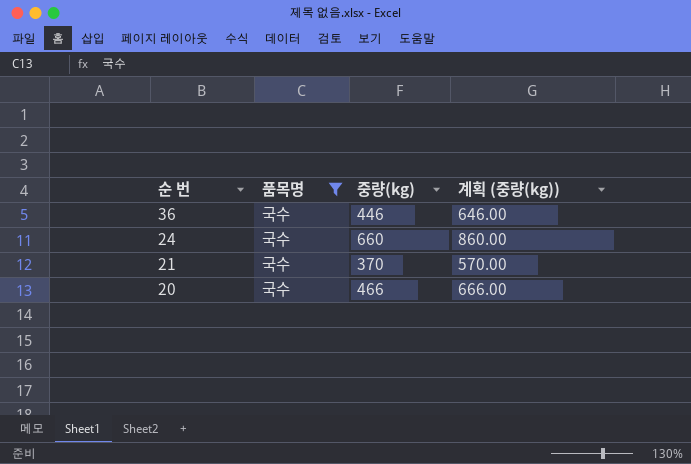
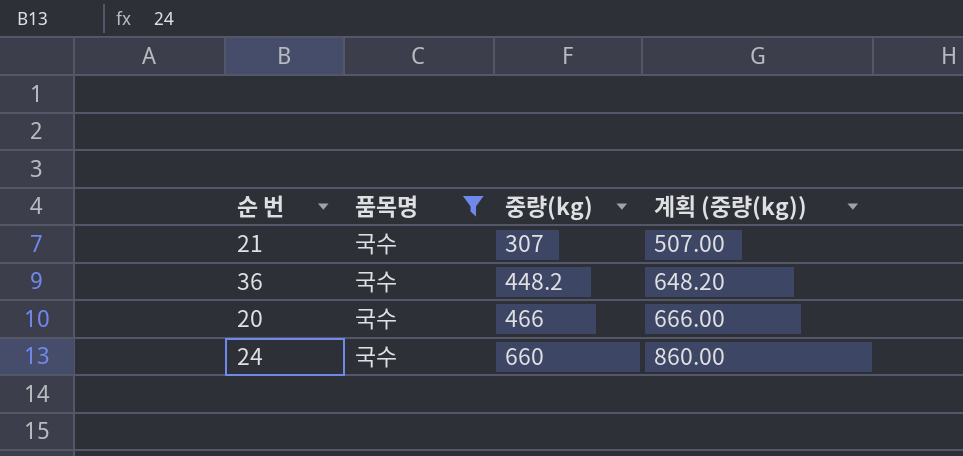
row order: 순 번 descending -> 중량(kg) ascending
21 | 중량(kg): 370 -> 307
21 | 계획 (중량(kg)): 570.00 -> 507.00
36 | 중량(kg): 446 -> 448.2
36 | 계획 (중량(kg)): 646.00 -> 648.20

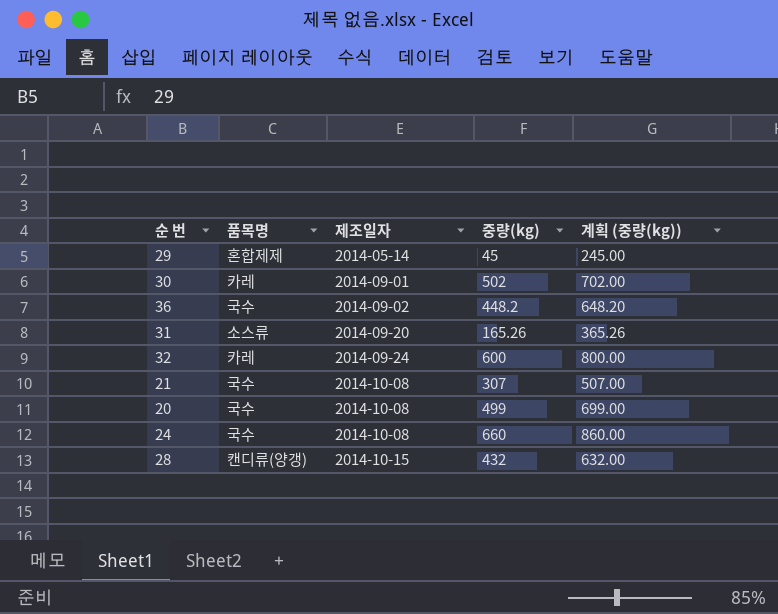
filter: 품목명 = 국수 -> none
row order: 중량(kg) ascending -> 제조일자 ascending
column 제조일자 | position: none -> 3
20 | 중량(kg): 466 -> 499
20 | 계획 (중량(kg)): 666.00 -> 699.00

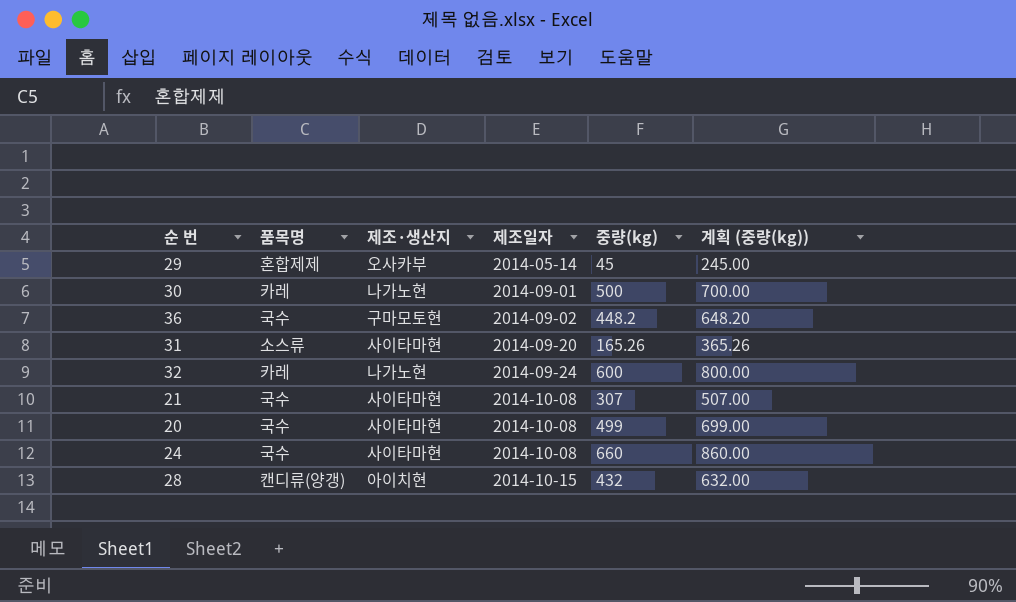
column 제조·생산지 | position: none -> 3
30 | 중량(kg): 502 -> 500
30 | 계획 (중량(kg)): 702.00 -> 700.00

